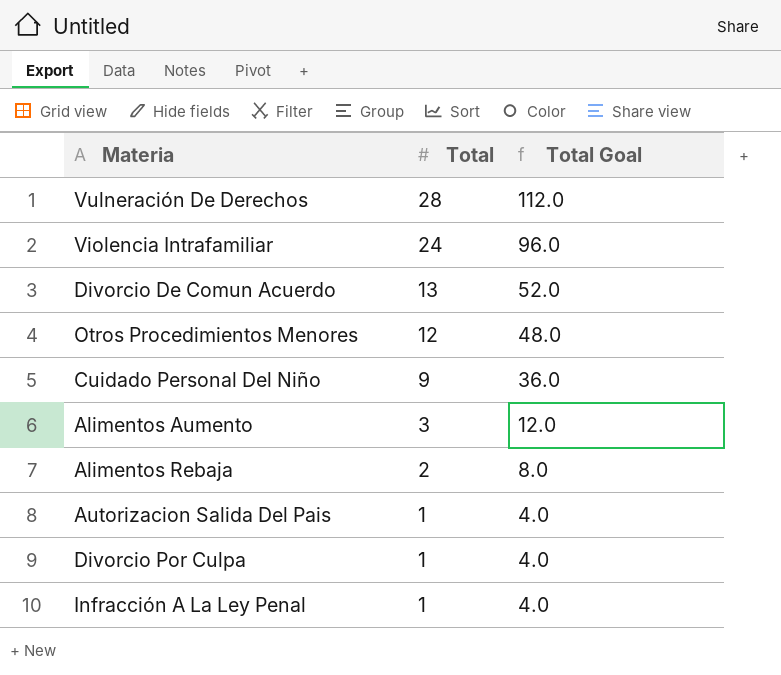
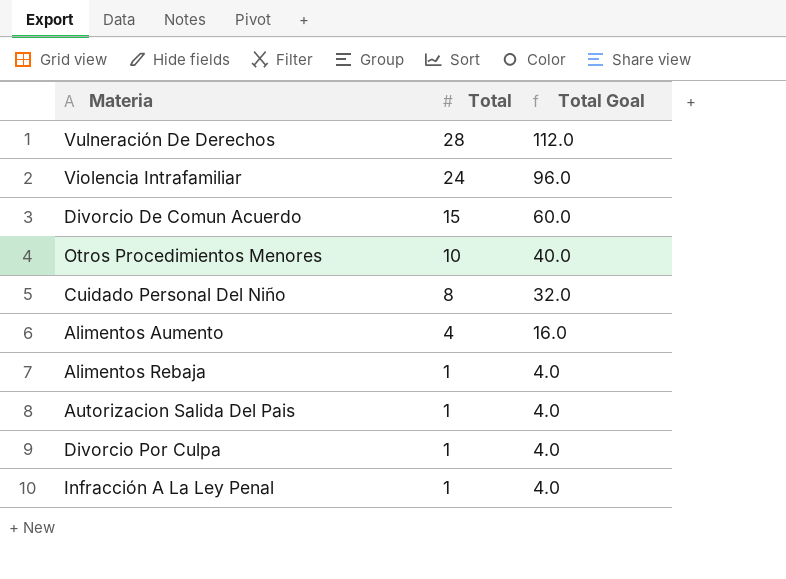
Divorcio De Comun Acuerdo | Total: 13 -> 15
Divorcio De Comun Acuerdo | Total Goal: 52.0 -> 60.0
Otros Procedimientos Menores | Total: 12 -> 10
Otros Procedimientos Menores | Total Goal: 48.0 -> 40.0
Cuidado Personal Del Niño | Total: 9 -> 8
Cuidado Personal Del Niño | Total Goal: 36.0 -> 32.0
Alimentos Aumento | Total: 3 -> 4
Alimentos Aumento | Total Goal: 12.0 -> 16.0
Alimentos Rebaja | Total: 2 -> 1
Alimentos Rebaja | Total Goal: 8.0 -> 4.0

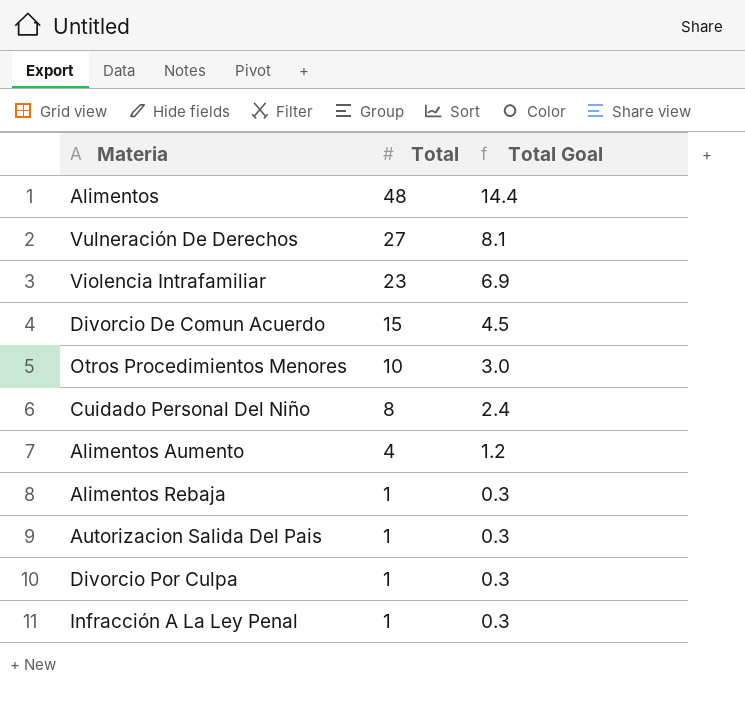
column Total Goal | formula: [Total] * 4 -> [Total] * 0.3
row Alimentos: none -> 48 | 14.4
Vulneración De Derechos | Total: 28 -> 27
Violencia Intrafamiliar | Total: 24 -> 23

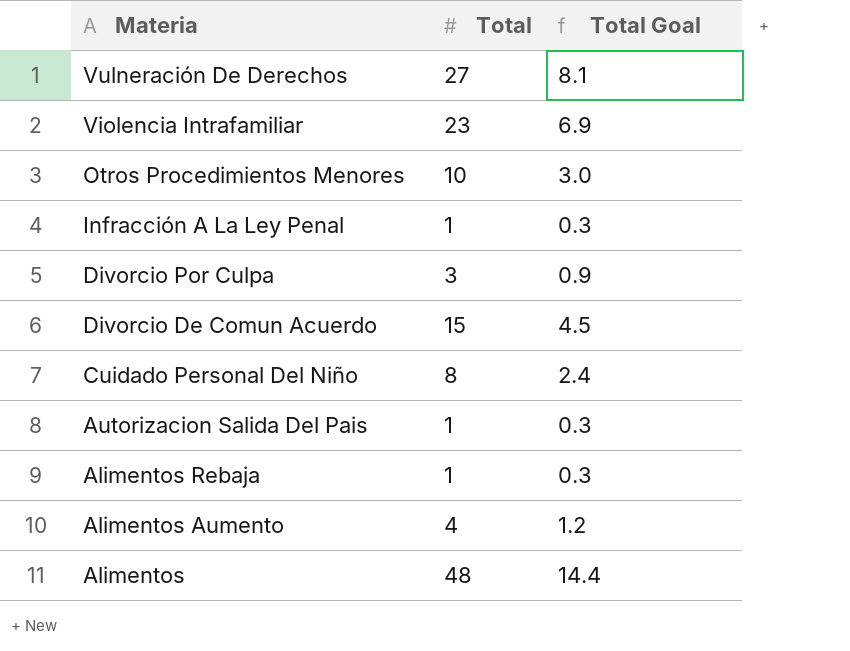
row order: Total descending -> Materia descending
Divorcio Por Culpa | Total: 1 -> 3
Divorcio Por Culpa | Total Goal: 0.3 -> 0.9

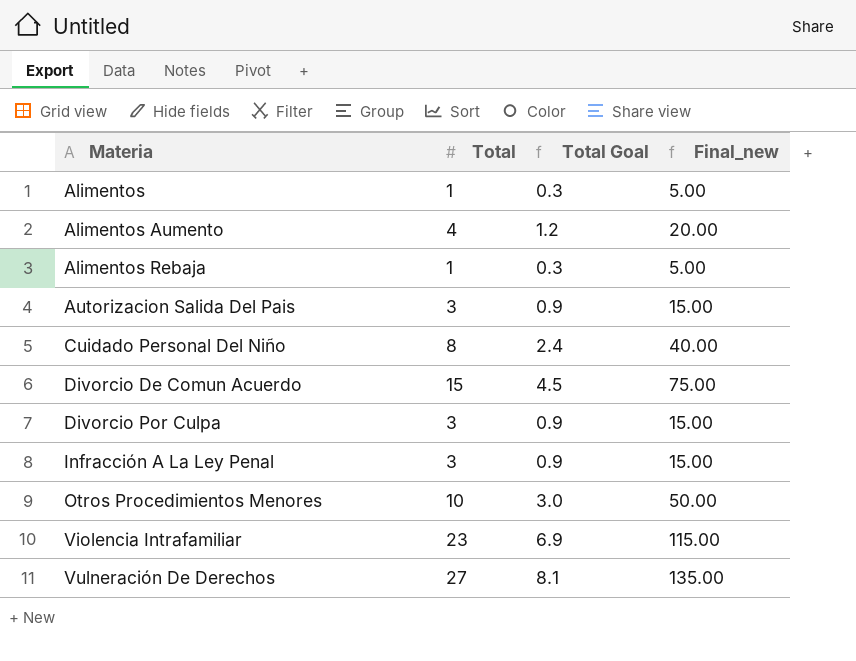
row order: Materia descending -> Materia ascending
column Final_new | formula: none -> [Total] * 5
Alimentos | Total: 48 -> 1
Alimentos | Total Goal: 14.4 -> 0.3
Autorizacion Salida Del Pais | Total: 1 -> 3
Autorizacion Salida Del Pais | Total Goal: 0.3 -> 0.9
Infracción A La Ley Penal | Total: 1 -> 3
Infracción A La Ley Penal | Total Goal: 0.3 -> 0.9

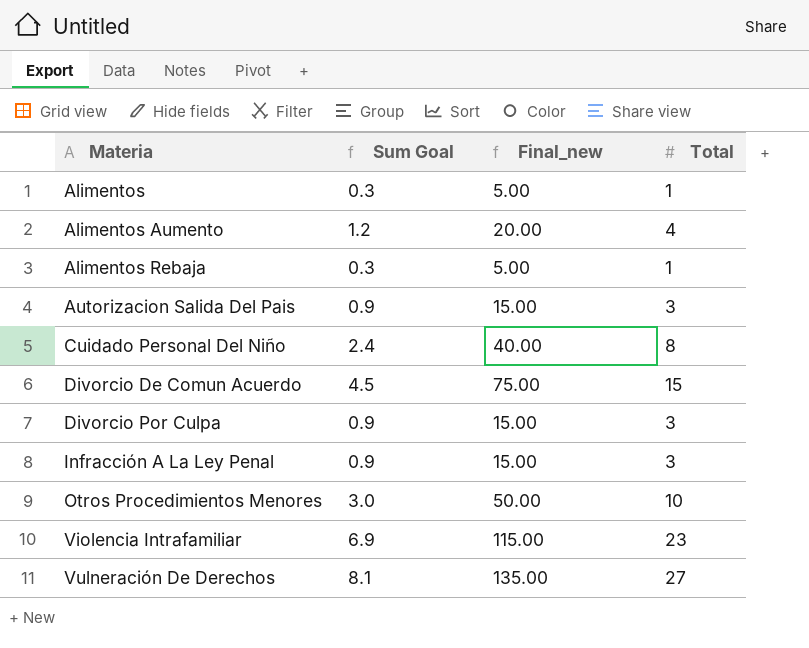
column name: Total Goal -> Sum Goal
column Total | position: 2 -> 4

